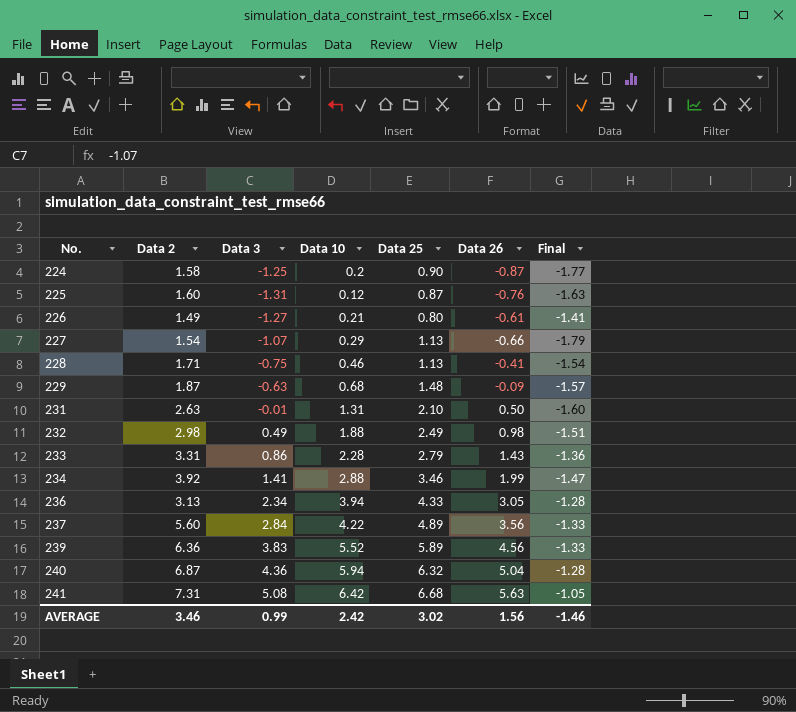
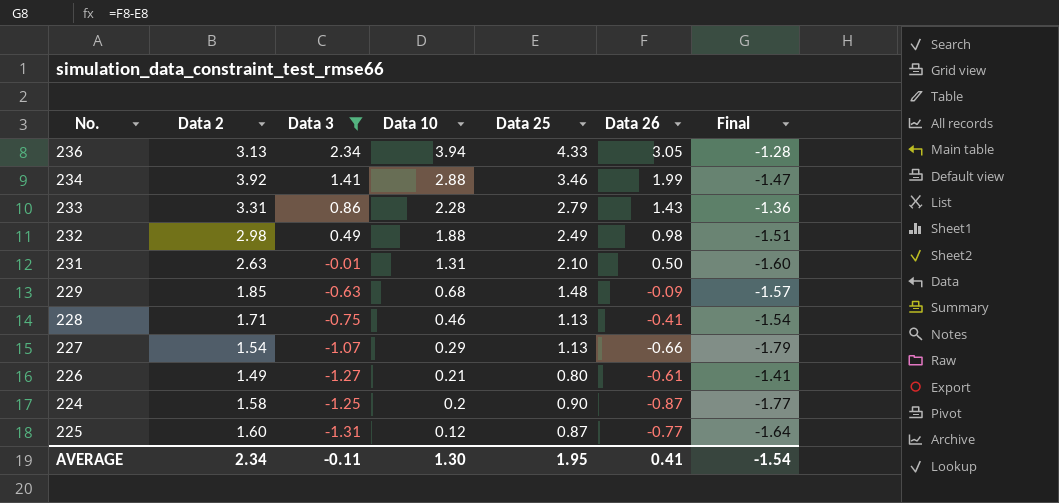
filter: none -> Data 3 <= 2.34
row order: No. ascending -> Data 10 descending
229 | Data 2: 1.87 -> 1.85
225 | Data 26: -0.76 -> -0.77
225 | Final: -1.63 -> -1.64
AVERAGE | Data 2: 3.46 -> 2.34
AVERAGE | Data 3: 0.99 -> -0.11
AVERAGE | Data 10: 2.42 -> 1.30
AVERAGE | Data 25: 3.02 -> 1.95
AVERAGE | Data 26: 1.56 -> 0.41
AVERAGE | Final: -1.46 -> -1.54

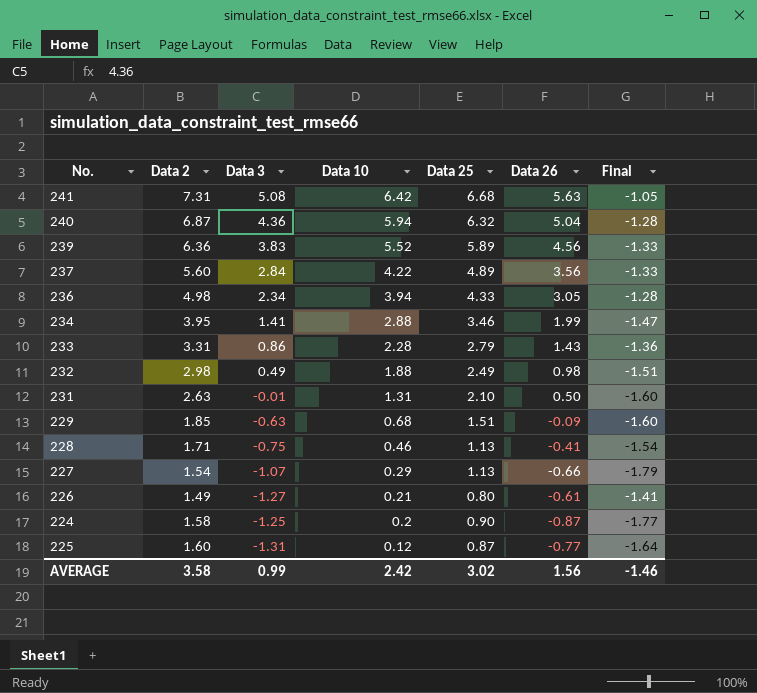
filter: Data 3 <= 2.34 -> none
236 | Data 2: 3.13 -> 4.98
234 | Data 2: 3.92 -> 3.95
229 | Data 25: 1.48 -> 1.51
229 | Final: -1.57 -> -1.60
AVERAGE | Data 2: 2.34 -> 3.58
AVERAGE | Data 3: -0.11 -> 0.99
AVERAGE | Data 10: 1.30 -> 2.42
AVERAGE | Data 25: 1.95 -> 3.02
AVERAGE | Data 26: 0.41 -> 1.56
AVERAGE | Final: -1.54 -> -1.46

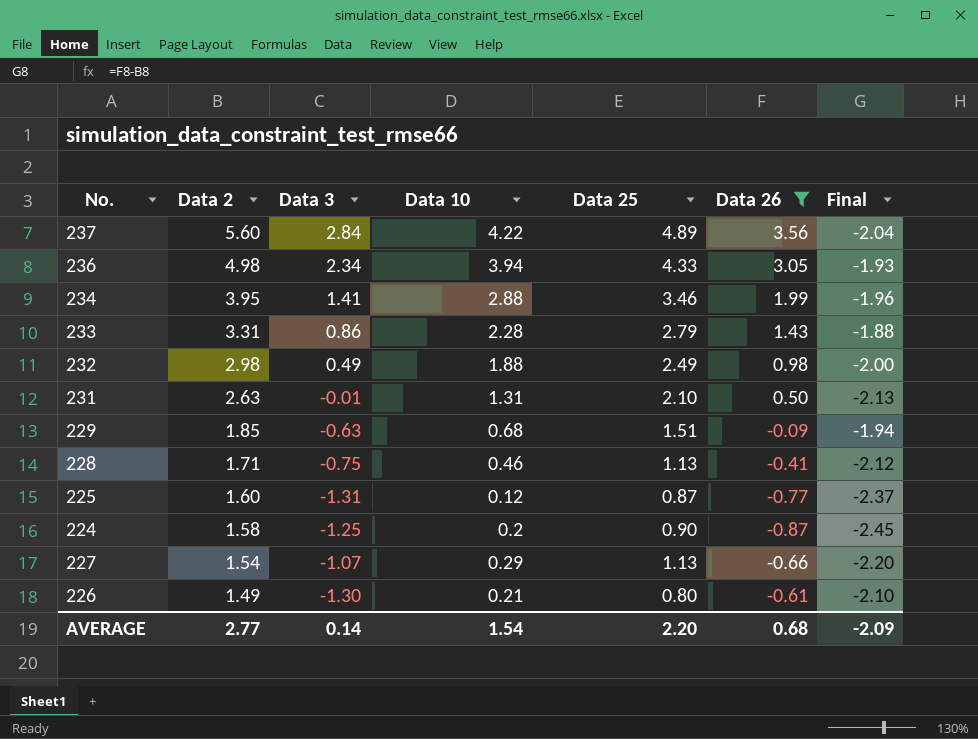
filter: none -> Data 26 <= 3.56
row order: Data 10 descending -> Data 2 descending
column Final | formula: [Data 26] - [Data 25] -> [Data 26] - [Data 2]
226 | Data 3: -1.27 -> -1.30
AVERAGE | Data 2: 3.58 -> 2.77
AVERAGE | Data 3: 0.99 -> 0.14
AVERAGE | Data 10: 2.42 -> 1.54
AVERAGE | Data 25: 3.02 -> 2.20
AVERAGE | Data 26: 1.56 -> 0.68
AVERAGE | Final: -1.46 -> -2.09

